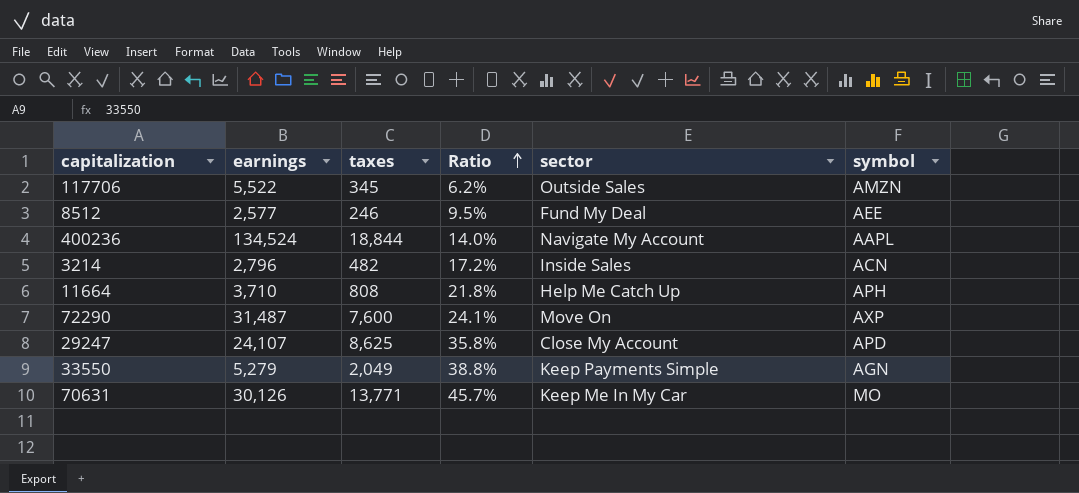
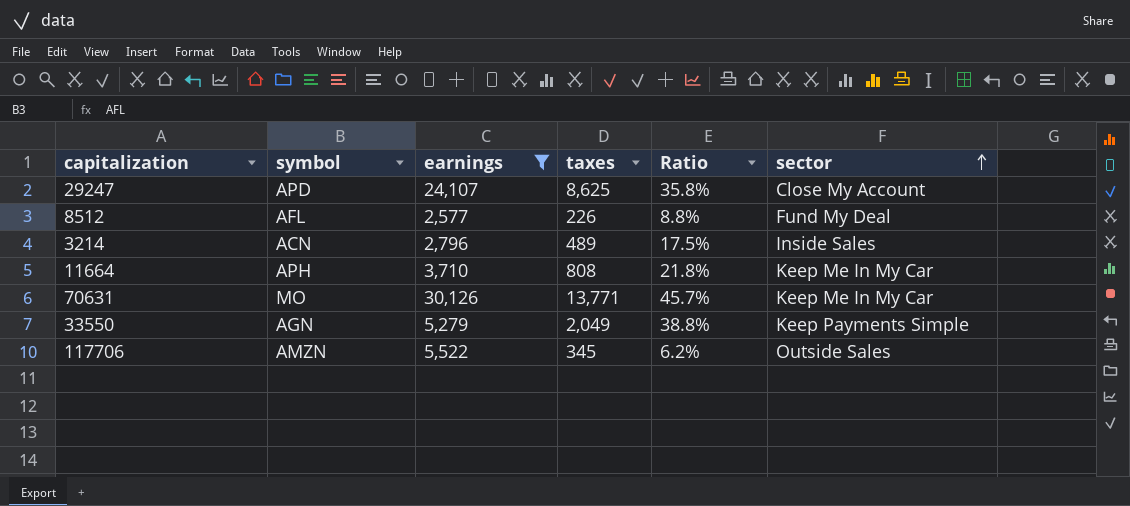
filter: none -> earnings <= 30,126
row order: Ratio ascending -> sector ascending
column symbol | position: 6 -> 2
8512 | symbol: AEE -> AFL
8512 | taxes: 246 -> 226
8512 | Ratio: 9.5% -> 8.8%
3214 | taxes: 482 -> 489
3214 | Ratio: 17.2% -> 17.5%
11664 | sector: Help Me Catch Up -> Keep Me In My Car

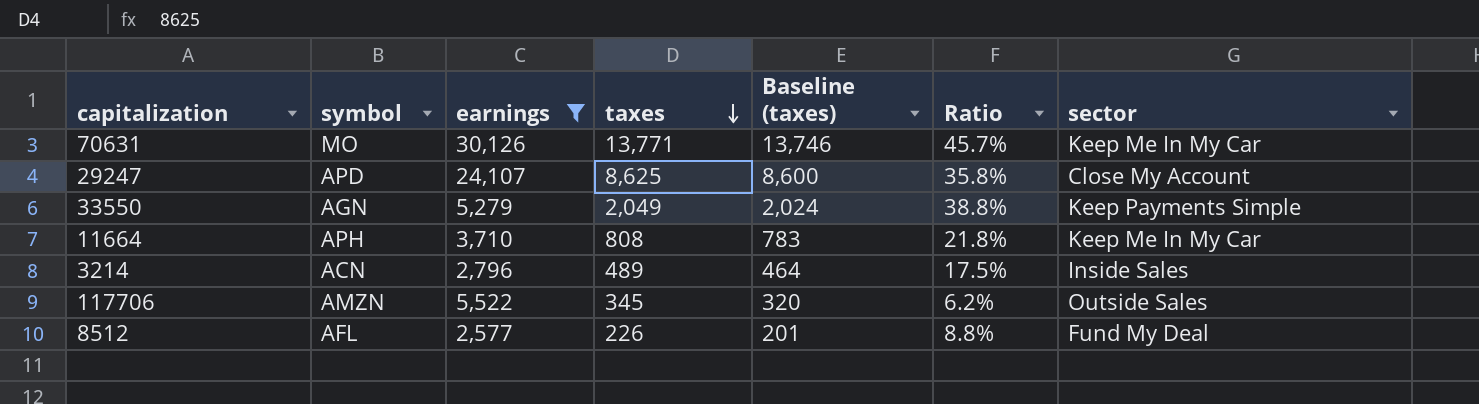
row order: sector ascending -> taxes descending
column Baseline (taxes) | formula: none -> [taxes] - 25

